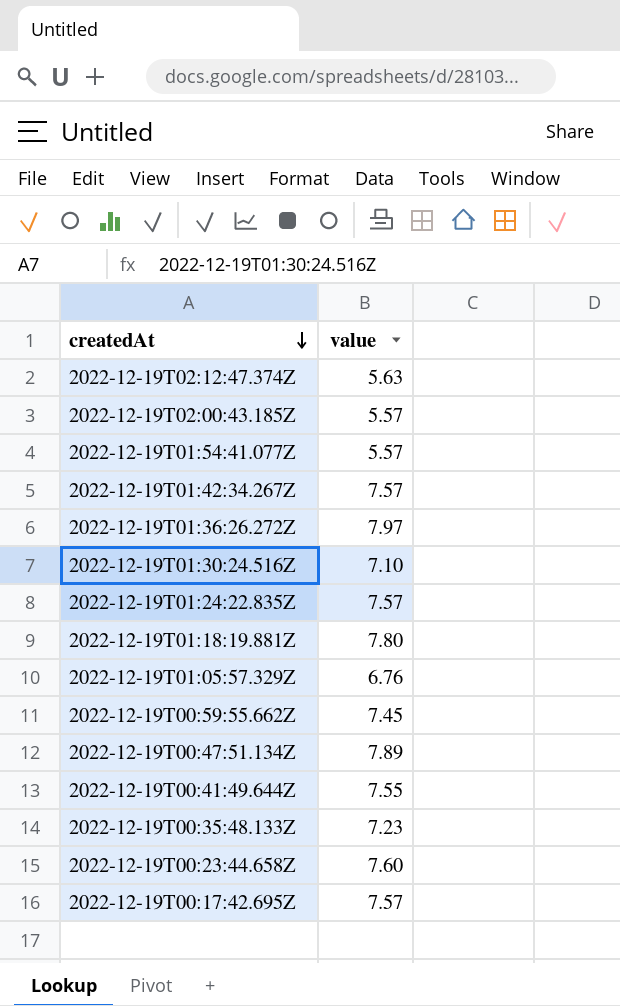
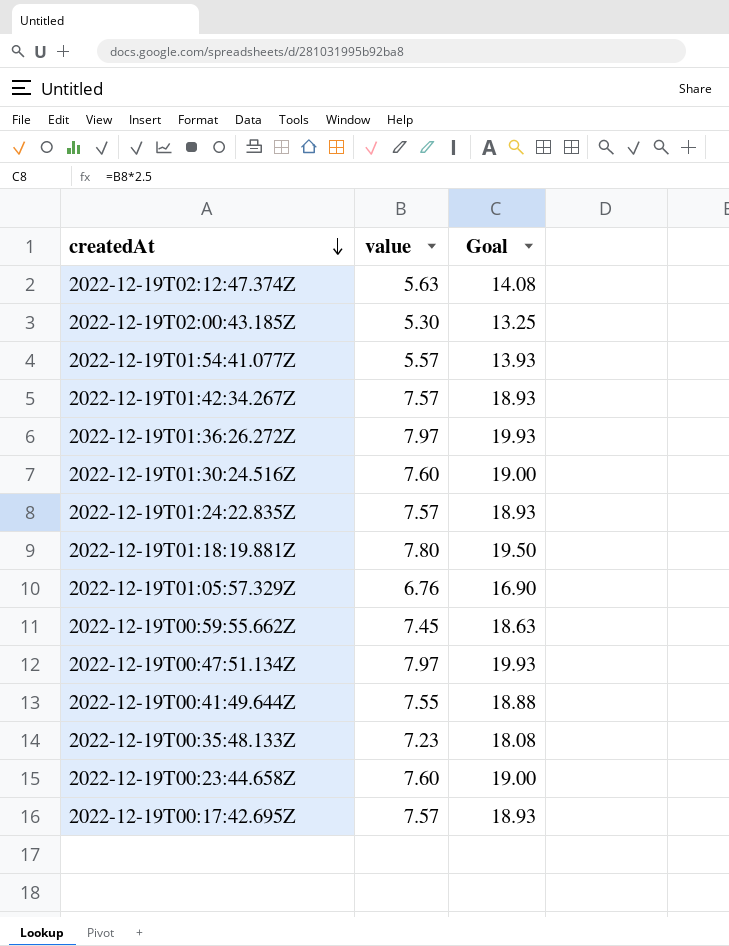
column Goal | formula: none -> [value] * 2.5
2022-12-19T02:00:43.185Z | value: 5.57 -> 5.30
2022-12-19T01:30:24.516Z | value: 7.10 -> 7.60
2022-12-19T00:47:51.134Z | value: 7.89 -> 7.97

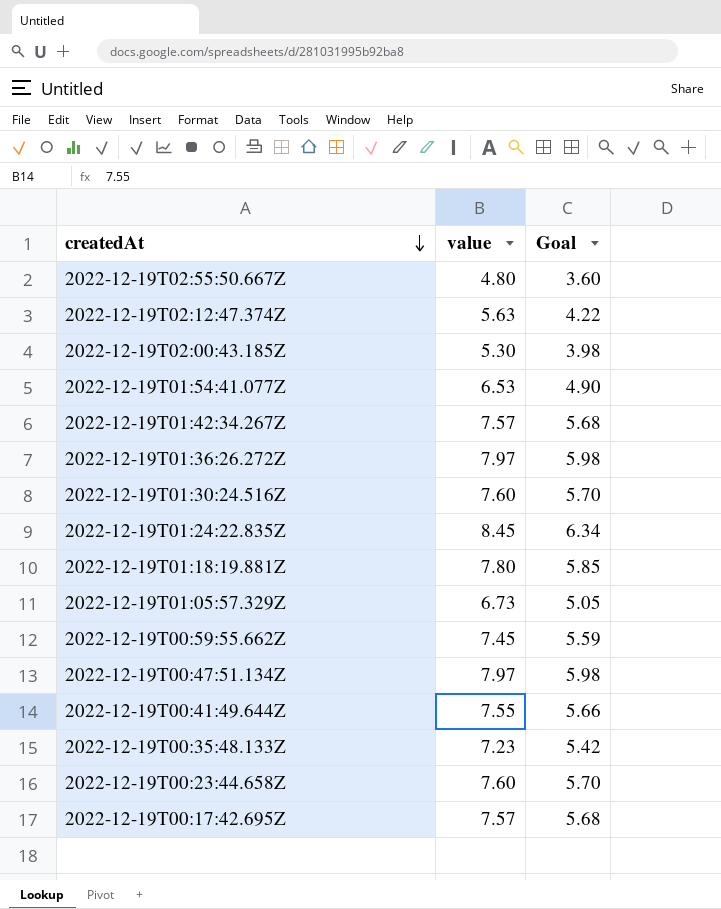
column Goal | formula: [value] * 2.5 -> [value] * 0.75
row 2022-12-19T02:55:50.667Z: none -> 4.80 | 3.60
2022-12-19T01:54:41.077Z | value: 5.57 -> 6.53
2022-12-19T01:24:22.835Z | value: 7.57 -> 8.45
2022-12-19T01:05:57.329Z | value: 6.76 -> 6.73

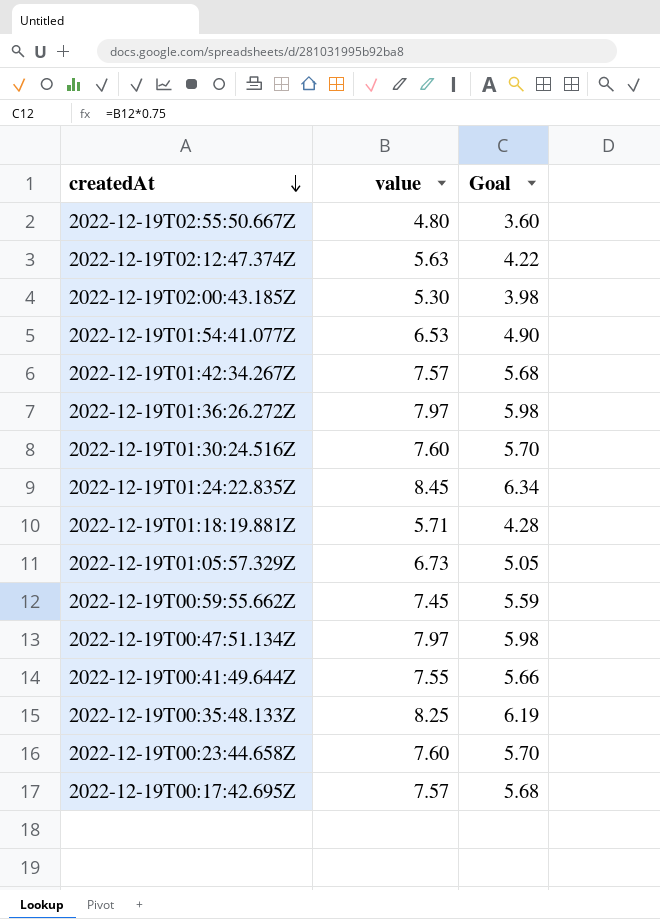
2022-12-19T01:18:19.881Z | value: 7.80 -> 5.71
2022-12-19T01:18:19.881Z | Goal: 5.85 -> 4.28
2022-12-19T00:35:48.133Z | value: 7.23 -> 8.25
2022-12-19T00:35:48.133Z | Goal: 5.42 -> 6.19

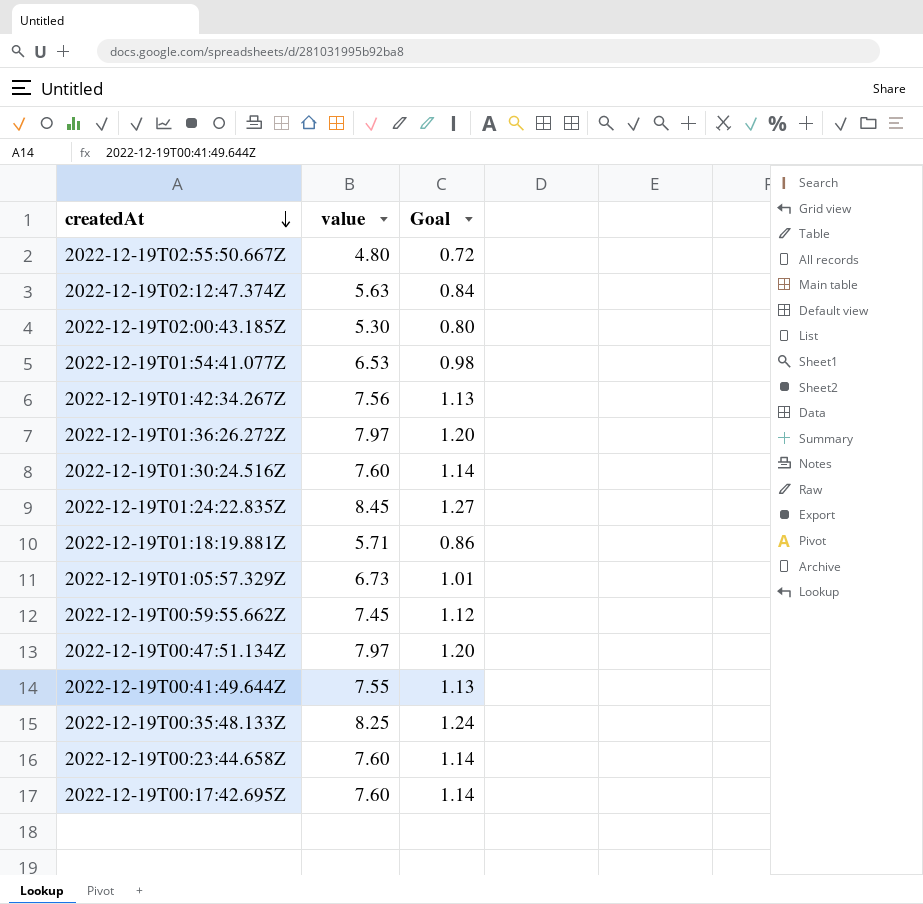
column Goal | formula: [value] * 0.75 -> [value] * 0.15
2022-12-19T01:42:34.267Z | value: 7.57 -> 7.56
2022-12-19T00:17:42.695Z | value: 7.57 -> 7.60

